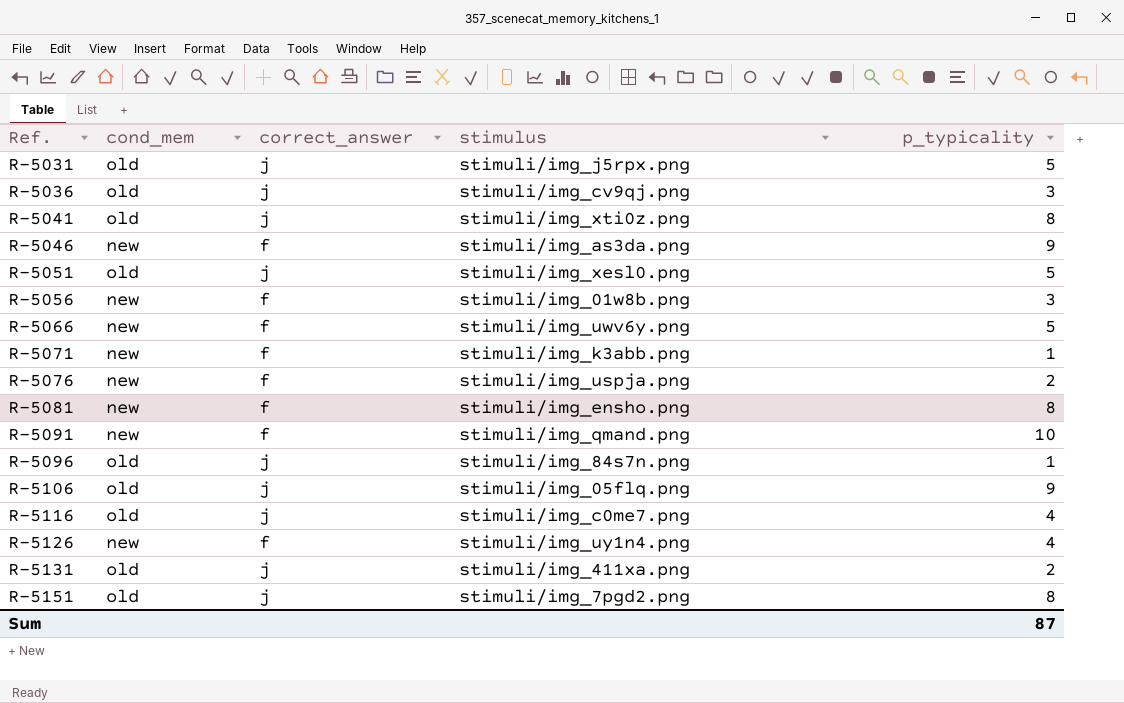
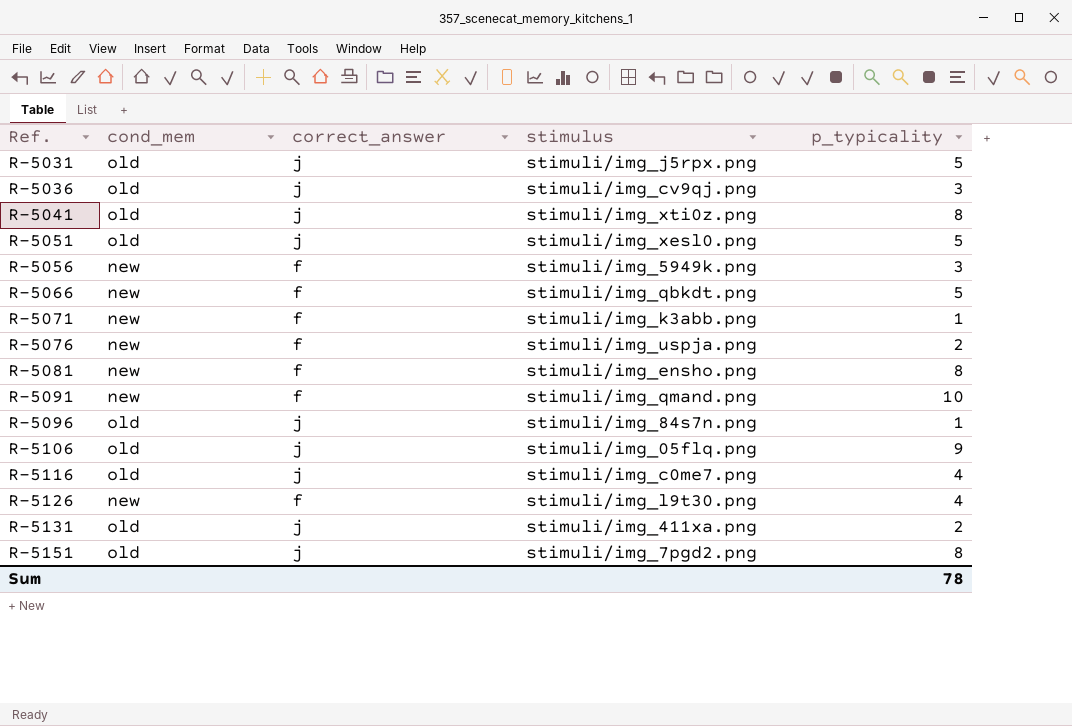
row R-5046: new | f | stimuli/img_as3da.png | 9 -> none
R-5056 | stimulus: stimuli/img_01w8b.png -> stimuli/img_5949k.png
R-5066 | stimulus: stimuli/img_uwv6y.png -> stimuli/img_qbkdt.png
R-5126 | stimulus: stimuli/img_uy1n4.png -> stimuli/img_l9t30.png
Sum | p_typicality: 87 -> 78

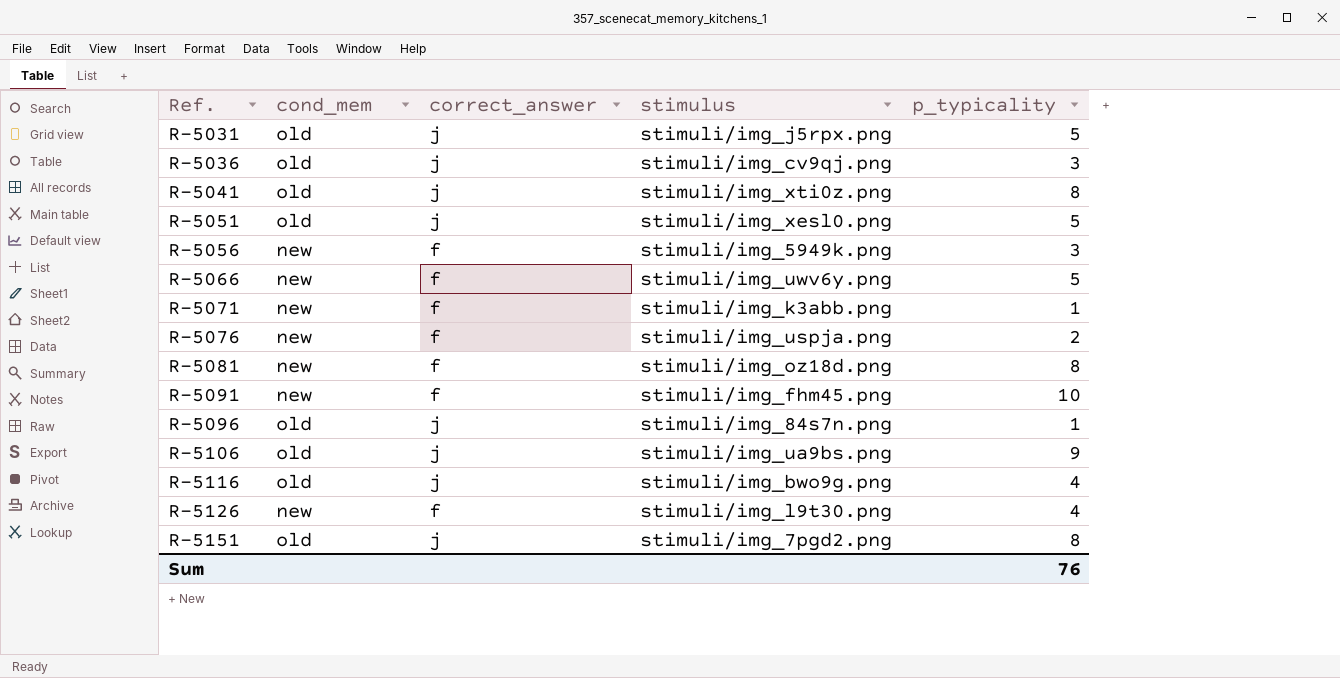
row R-5131: old | j | stimuli/img_411xa.png | 2 -> none
R-5066 | stimulus: stimuli/img_qbkdt.png -> stimuli/img_uwv6y.png
R-5081 | stimulus: stimuli/img_ensho.png -> stimuli/img_oz18d.png
R-5091 | stimulus: stimuli/img_qmand.png -> stimuli/img_fhm45.png
R-5106 | stimulus: stimuli/img_05flq.png -> stimuli/img_ua9bs.png
R-5116 | stimulus: stimuli/img_c0me7.png -> stimuli/img_bwo9g.png
Sum | p_typicality: 78 -> 76

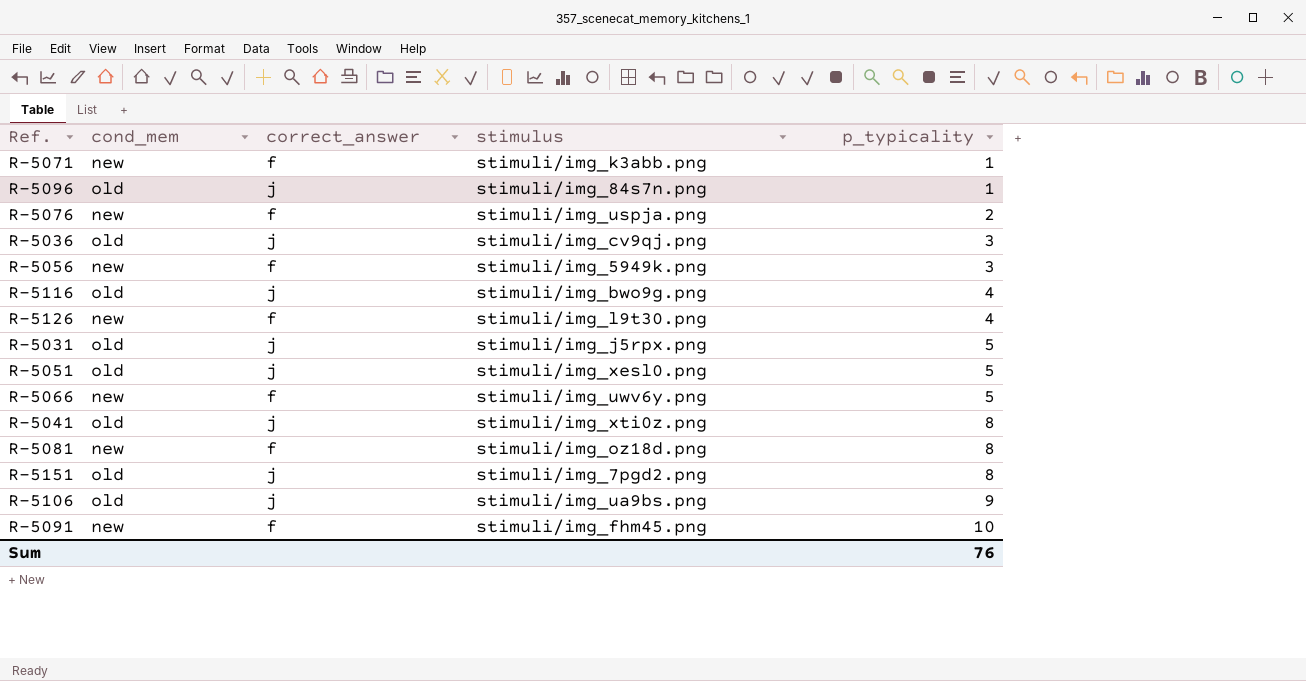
row order: Ref. ascending -> p_typicality ascending

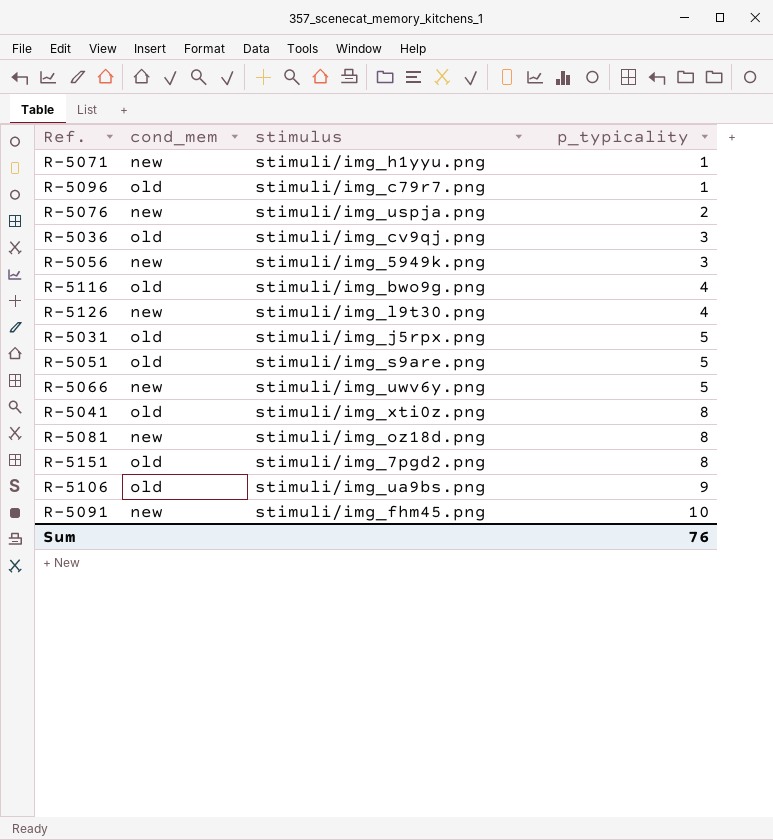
column correct_answer | position: 3 -> none
R-5071 | stimulus: stimuli/img_k3abb.png -> stimuli/img_h1yyu.png
R-5096 | stimulus: stimuli/img_84s7n.png -> stimuli/img_c79r7.png
R-5051 | stimulus: stimuli/img_xesl0.png -> stimuli/img_s9are.png

